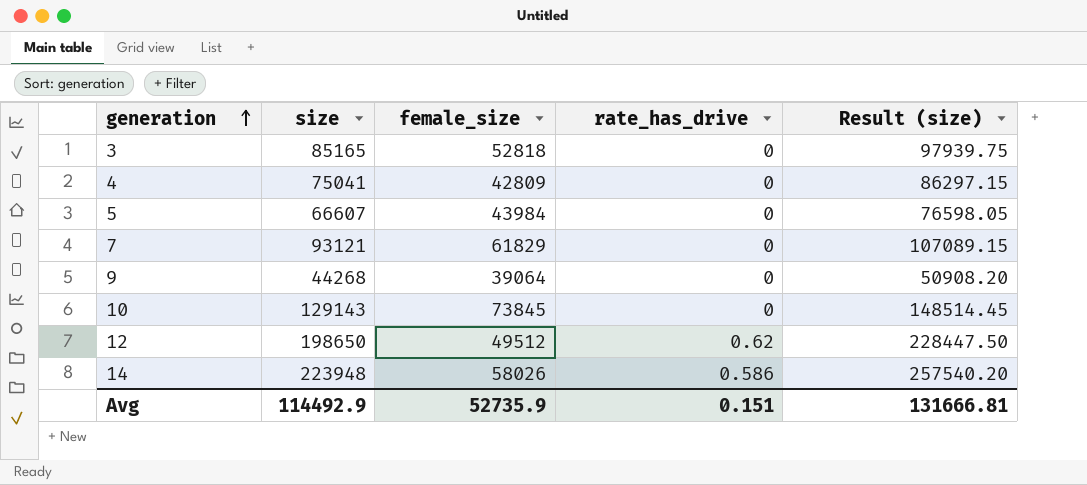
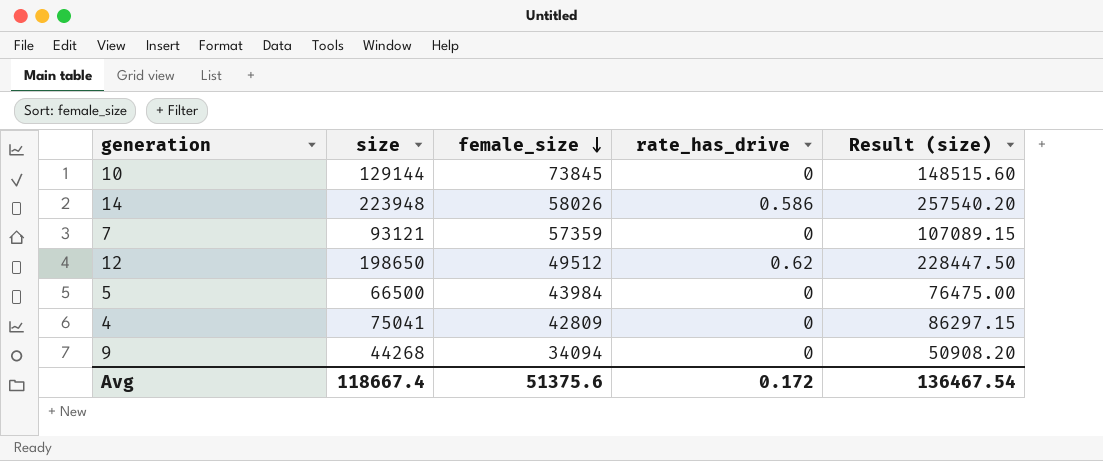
row order: generation ascending -> female_size descending
row 3: 85165 | 52818 | 0 | 97939.75 -> none
10 | size: 129143 -> 129144
10 | Result (size): 148514.45 -> 148515.60
7 | female_size: 61829 -> 57359
5 | size: 66607 -> 66500
5 | Result (size): 76598.05 -> 76475.00
9 | female_size: 39064 -> 34094
Avg | size: 114492.9 -> 118667.4
Avg | female_size: 52735.9 -> 51375.6
Avg | rate_has_drive: 0.151 -> 0.172
Avg | Result (size): 131666.81 -> 136467.54

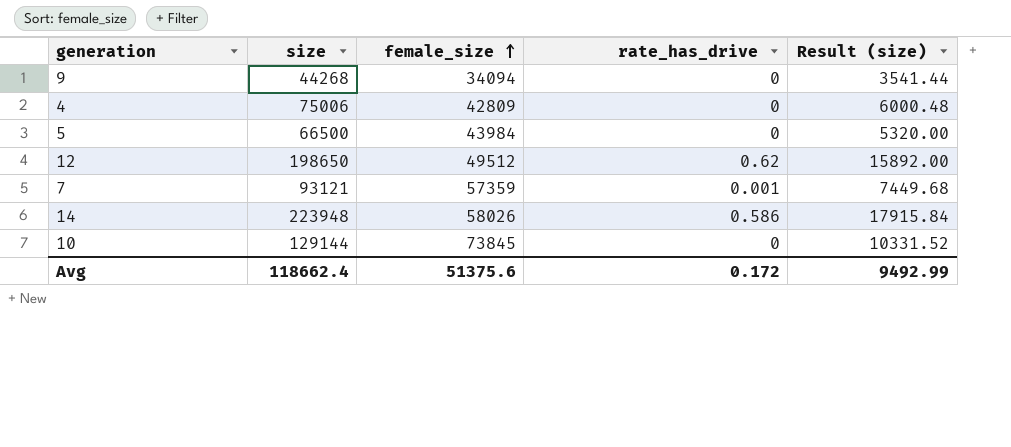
row order: female_size descending -> female_size ascending
column Result (size) | formula: [size] * 1.15 -> [size] * 0.08
4 | size: 75041 -> 75006
7 | rate_has_drive: 0 -> 0.001
Avg | size: 118667.4 -> 118662.4
Avg | Result (size): 136467.54 -> 9492.99

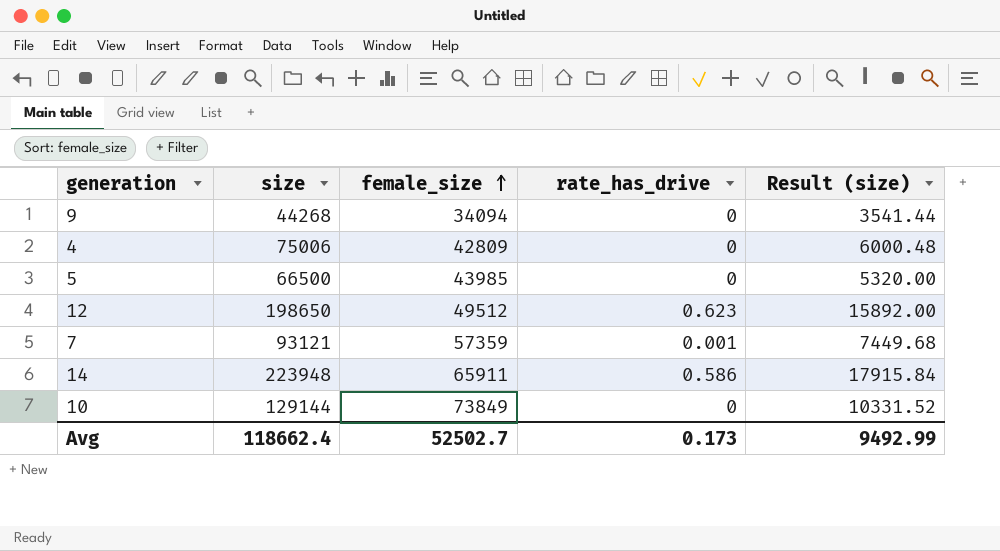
5 | female_size: 43984 -> 43985
12 | rate_has_drive: 0.62 -> 0.623
14 | female_size: 58026 -> 65911
10 | female_size: 73845 -> 73849
Avg | female_size: 51375.6 -> 52502.7
Avg | rate_has_drive: 0.172 -> 0.173

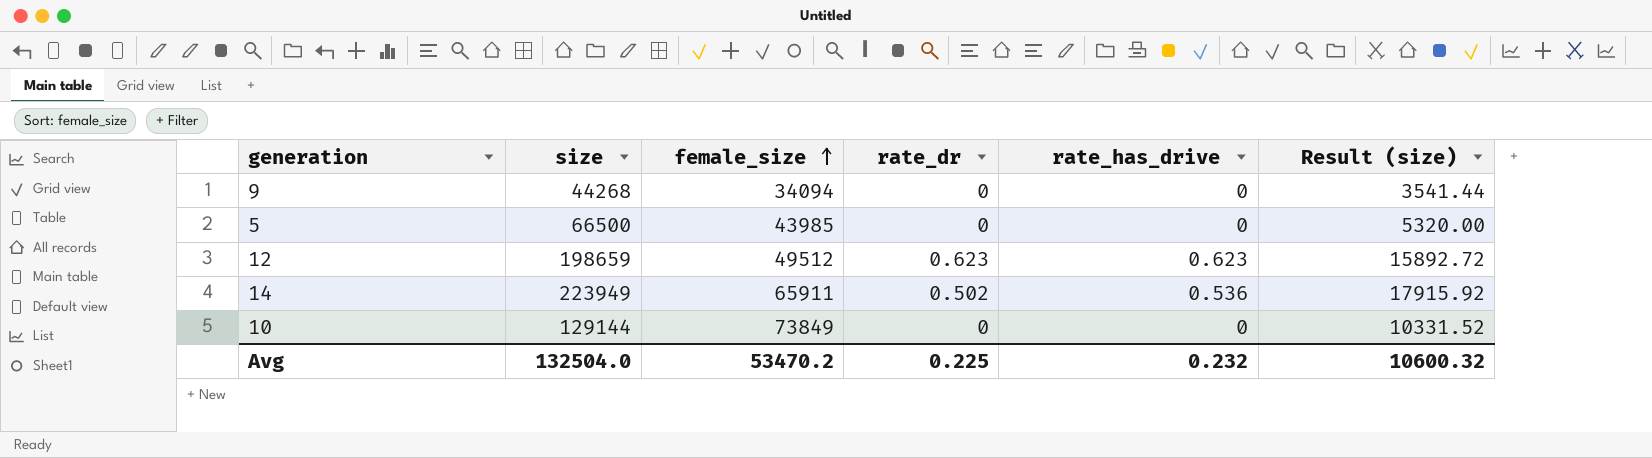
column rate_dr | position: none -> 4
row 4: 75006 | 42809 | 0 | 6000.48 -> none
row 7: 93121 | 57359 | 0.001 | 7449.68 -> none
12 | size: 198650 -> 198659
12 | Result (size): 15892.00 -> 15892.72
14 | size: 223948 -> 223949
14 | rate_has_drive: 0.586 -> 0.536
14 | Result (size): 17915.84 -> 17915.92
Avg | size: 118662.4 -> 132504.0
Avg | female_size: 52502.7 -> 53470.2
Avg | rate_has_drive: 0.173 -> 0.232
Avg | Result (size): 9492.99 -> 10600.32

